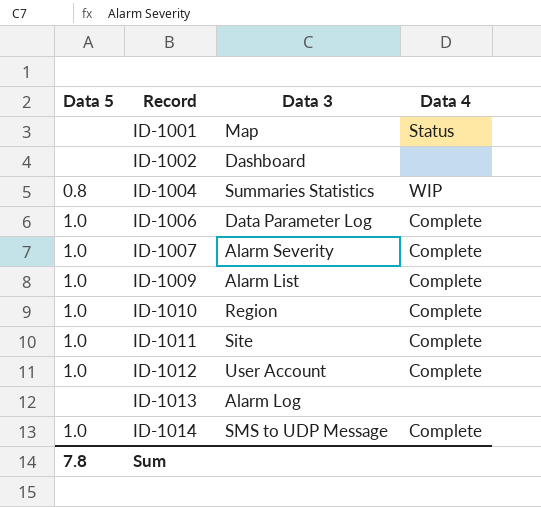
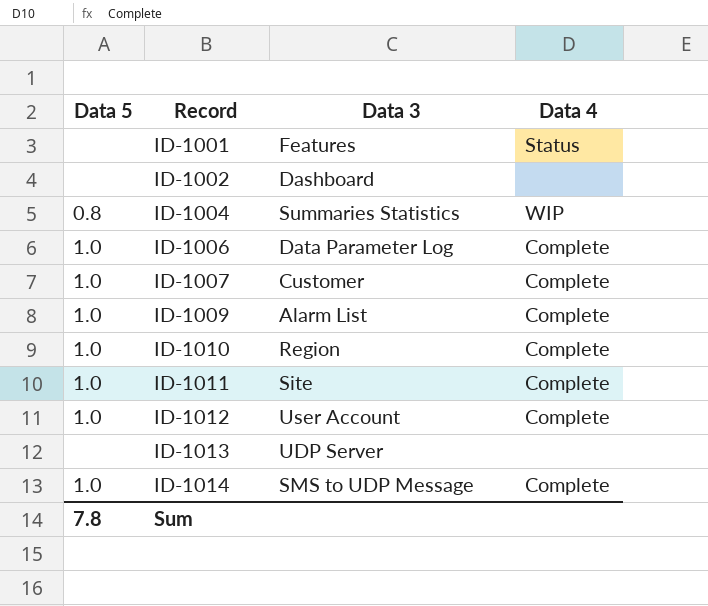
ID-1001 | Data 3: Map -> Features
ID-1007 | Data 3: Alarm Severity -> Customer
ID-1013 | Data 3: Alarm Log -> UDP Server

